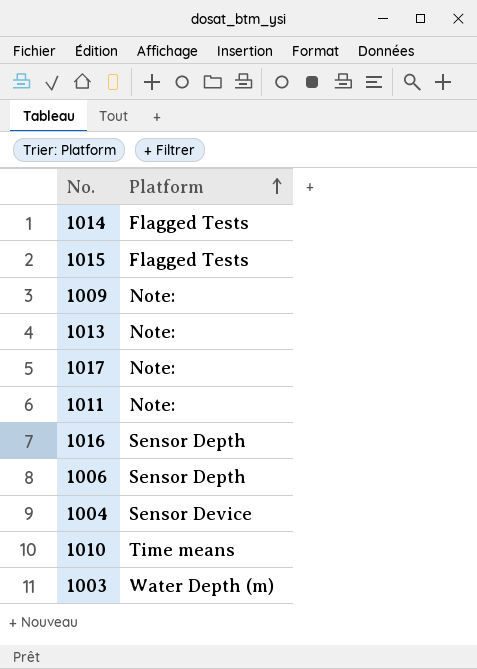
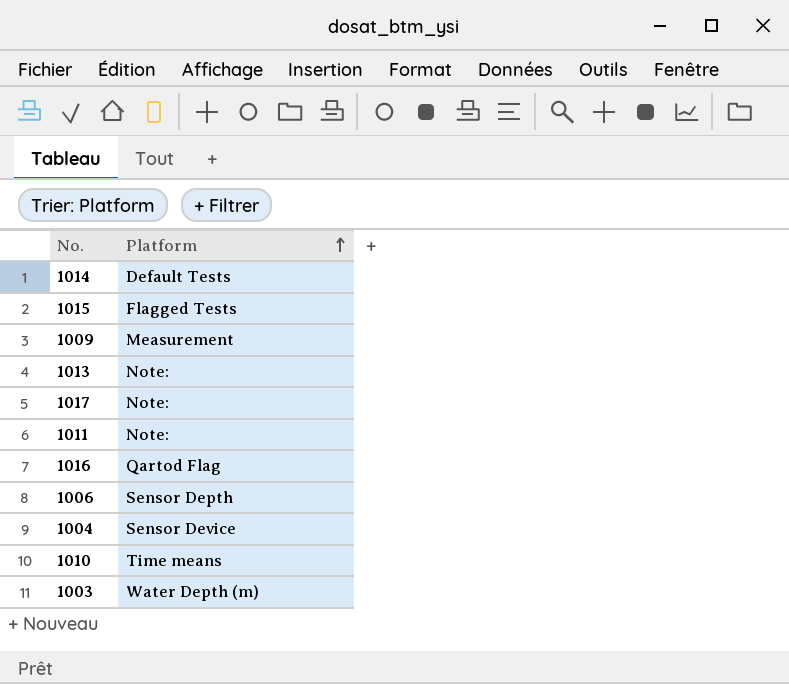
1014 | Platform: Flagged Tests -> Default Tests
1009 | Platform: Note: -> Measurement
1016 | Platform: Sensor Depth -> Qartod Flag

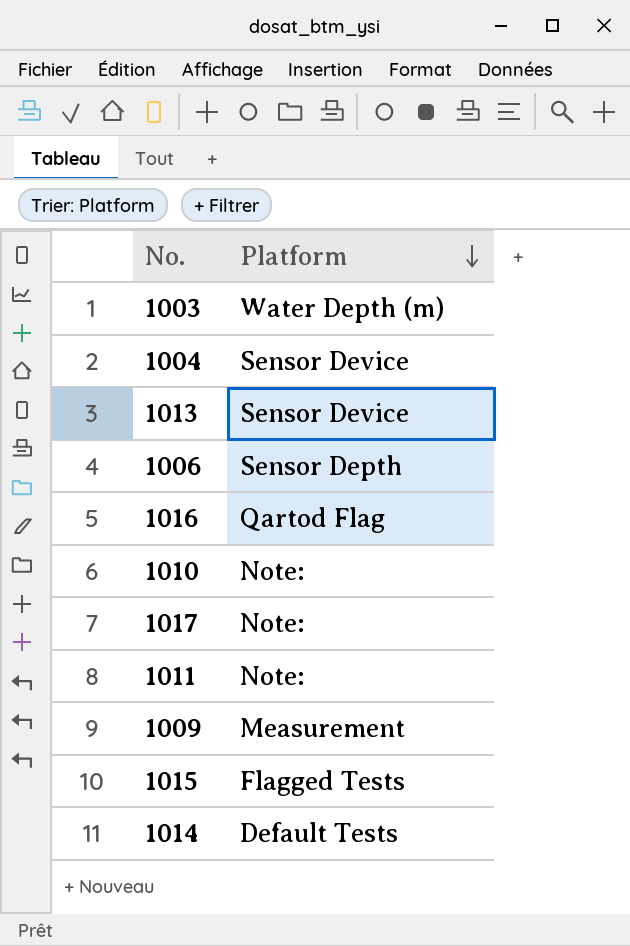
row order: Platform ascending -> Platform descending
1013 | Platform: Note: -> Sensor Device
1010 | Platform: Time means -> Note:

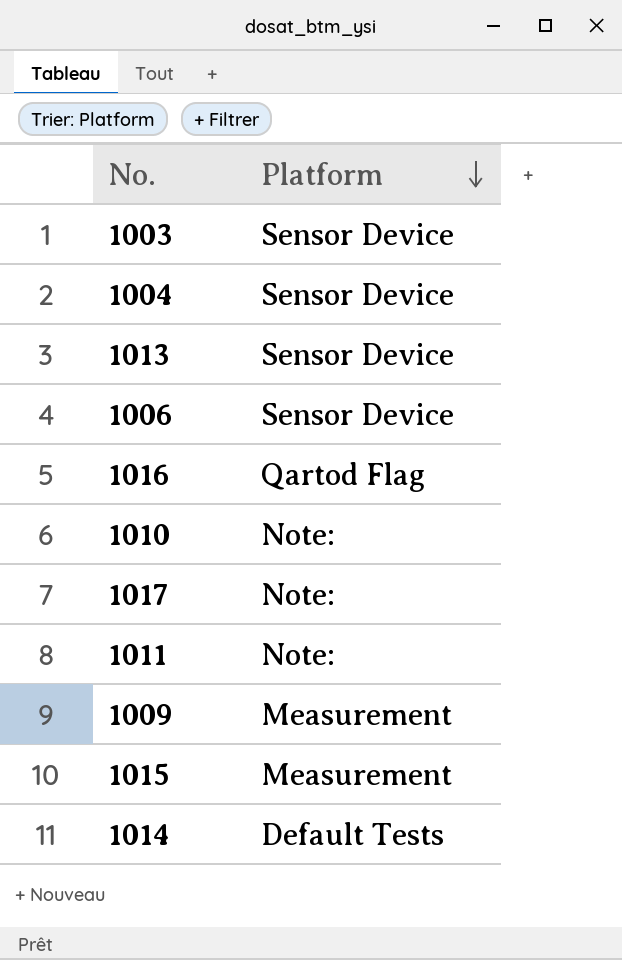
1003 | Platform: Water Depth (m) -> Sensor Device
1006 | Platform: Sensor Depth -> Sensor Device
1015 | Platform: Flagged Tests -> Measurement

